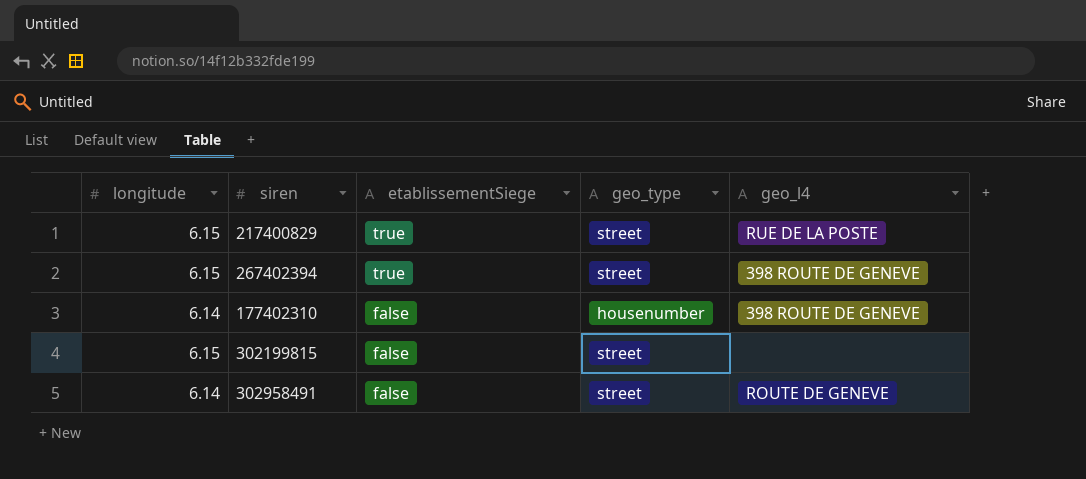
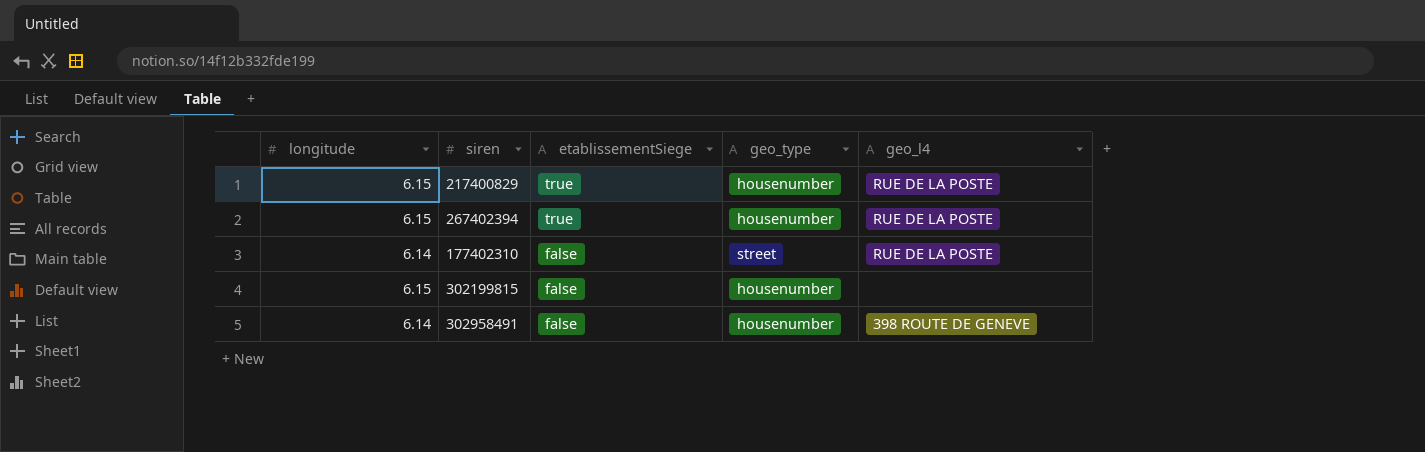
217400829 | geo_type: street -> housenumber
267402394 | geo_type: street -> housenumber
267402394 | geo_l4: 398 ROUTE DE GENEVE -> RUE DE LA POSTE
177402310 | geo_type: housenumber -> street
177402310 | geo_l4: 398 ROUTE DE GENEVE -> RUE DE LA POSTE
302199815 | geo_type: street -> housenumber
302958491 | geo_type: street -> housenumber
302958491 | geo_l4: ROUTE DE GENEVE -> 398 ROUTE DE GENEVE

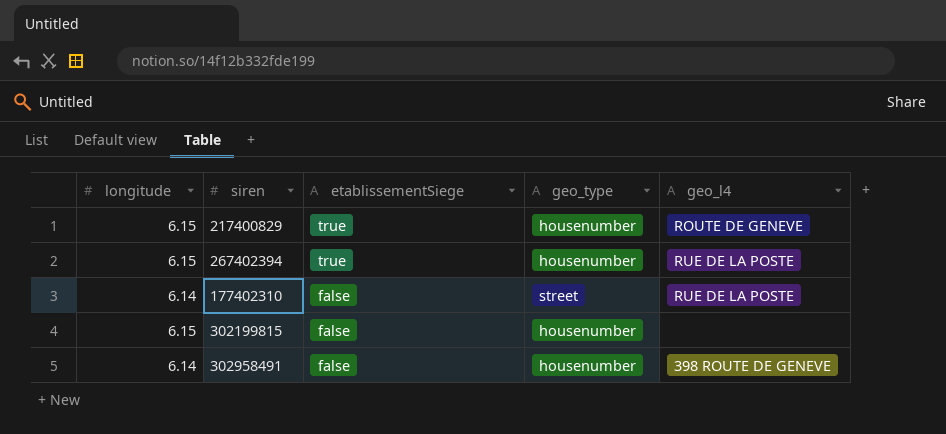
217400829 | geo_l4: RUE DE LA POSTE -> ROUTE DE GENEVE

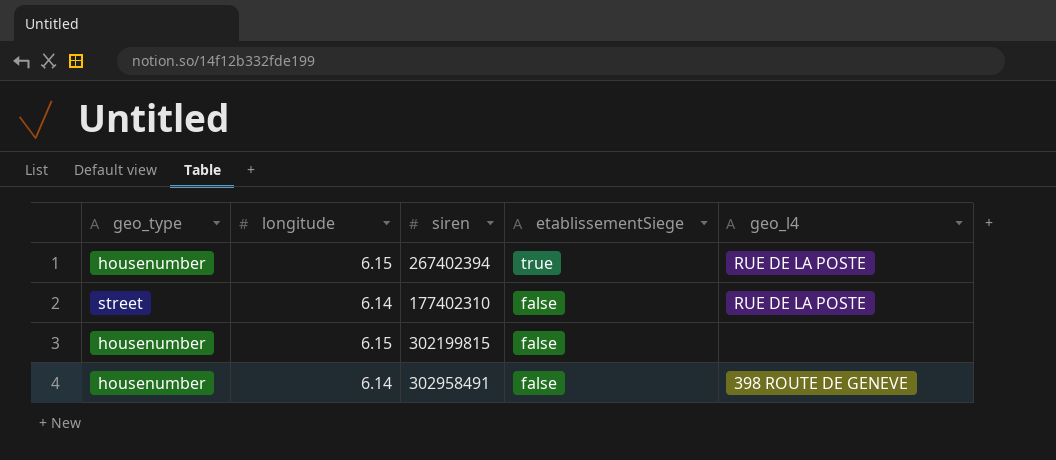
column geo_type | position: 4 -> 1
row 217400829: 6.15 | true | housenumber | ROUTE DE GENEVE -> none

